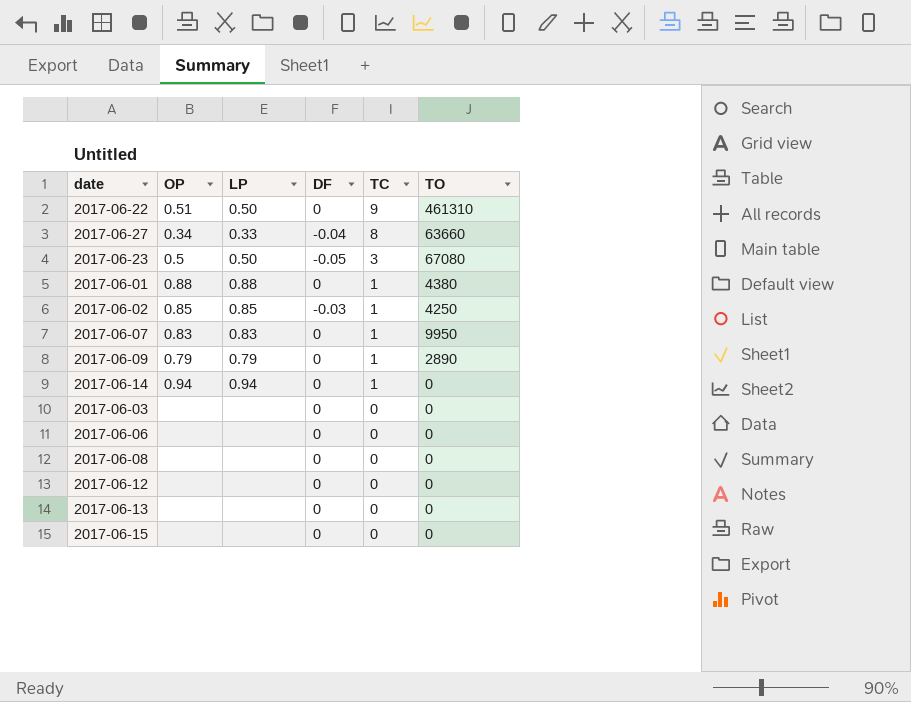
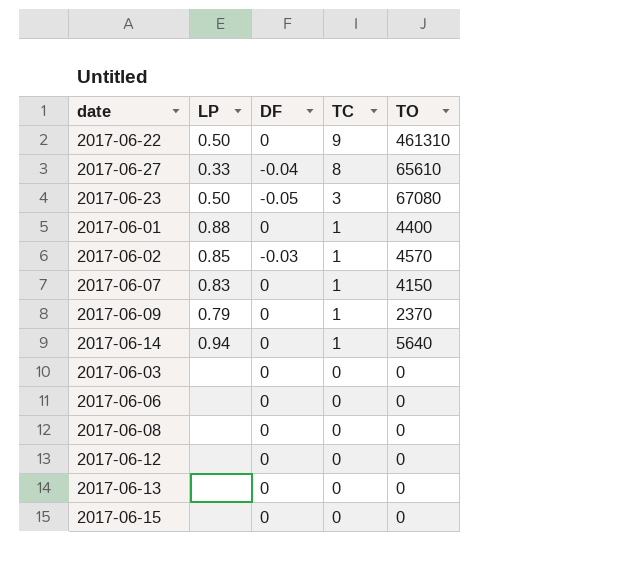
column OP | position: 2 -> none
2017-06-27 | TO: 63660 -> 65610
2017-06-01 | TO: 4380 -> 4400
2017-06-02 | TO: 4250 -> 4570
2017-06-07 | TO: 9950 -> 4150
2017-06-09 | TO: 2890 -> 2370
2017-06-14 | TO: 0 -> 5640

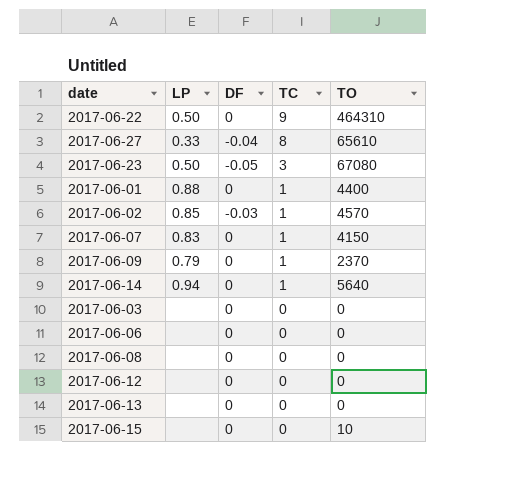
2017-06-22 | TO: 461310 -> 464310
2017-06-15 | TO: 0 -> 10

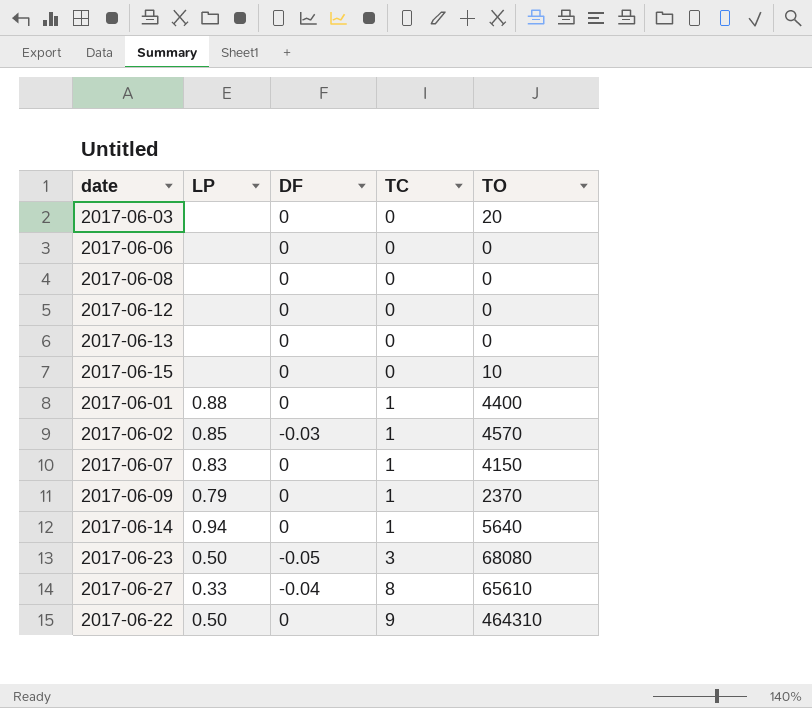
row order: TC descending -> TC ascending
2017-06-03 | TO: 0 -> 20
2017-06-23 | TO: 67080 -> 68080

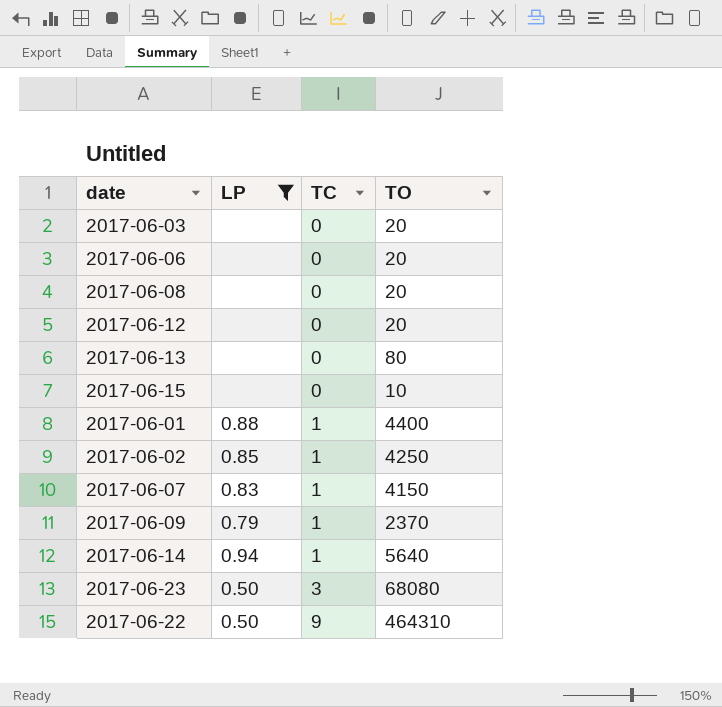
filter: none -> LP != 0.33
column DF | position: 3 -> none
2017-06-06 | TO: 0 -> 20
2017-06-08 | TO: 0 -> 20
2017-06-12 | TO: 0 -> 20
2017-06-13 | TO: 0 -> 80
2017-06-02 | TO: 4570 -> 4250

